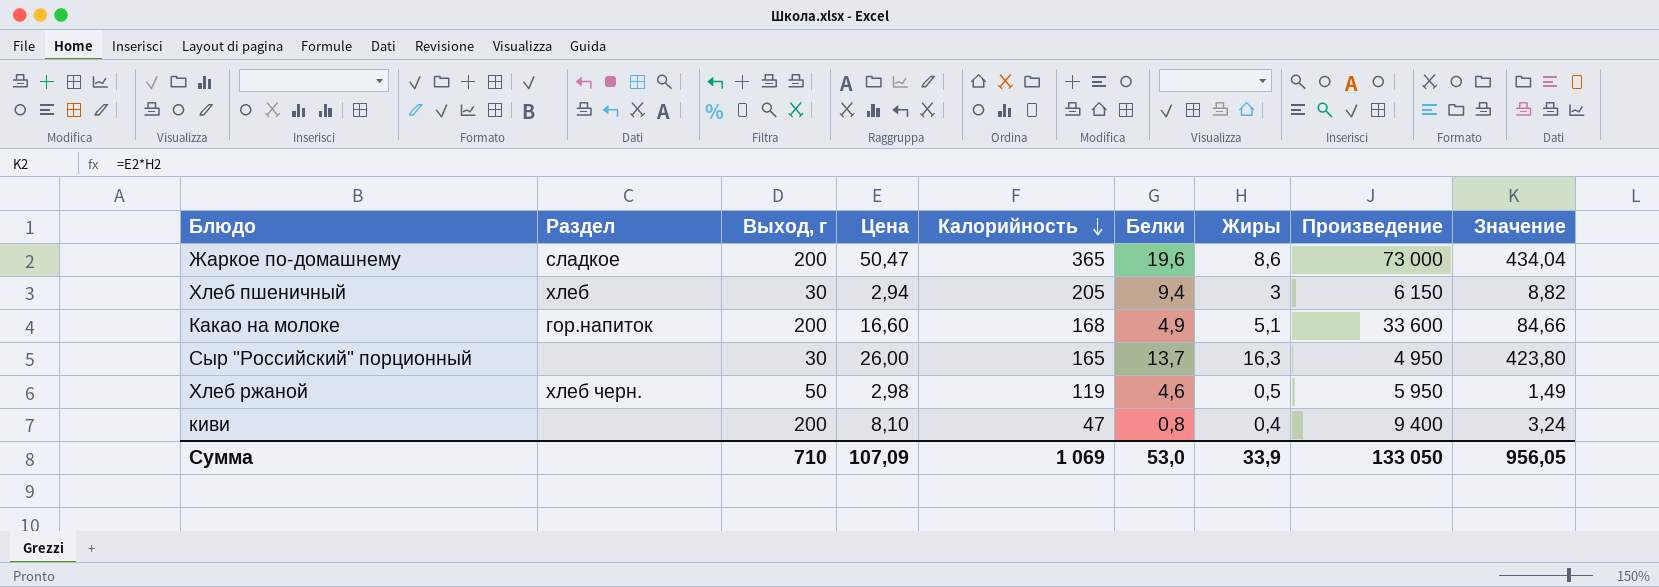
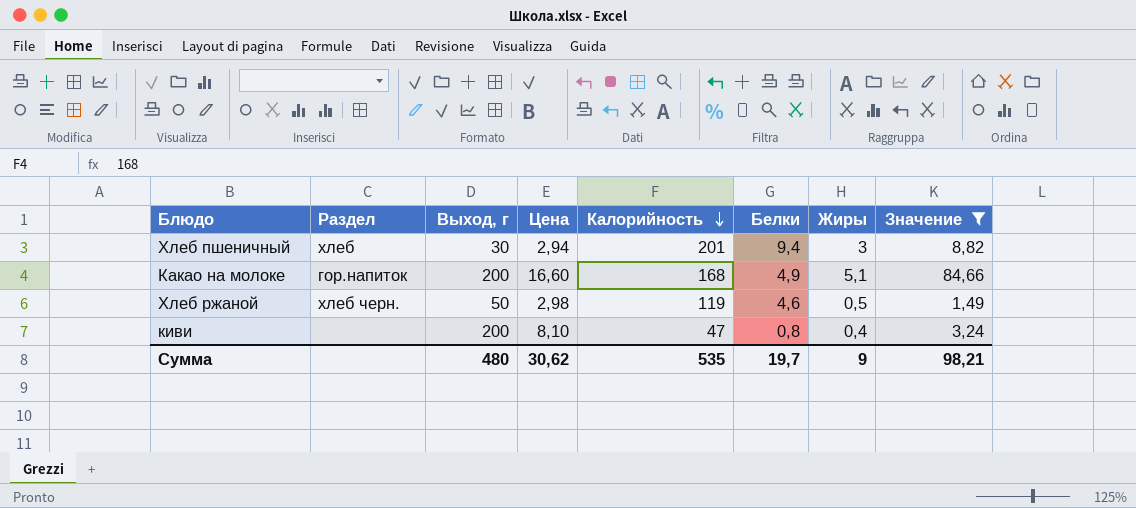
filter: none -> Значение <= 84,66
column Произведение | formula: [Выход, г] * [Калорийность] -> none
Хлеб пшеничный | Калорийность: 205 -> 201
Сумма | Выход, г: 710 -> 480
Сумма | Цена: 107,09 -> 30,62
Сумма | Калорийность: 1 069 -> 535
Сумма | Белки: 53,0 -> 19,7
Сумма | Жиры: 33,9 -> 9
Сумма | Значение: 956,05 -> 98,21

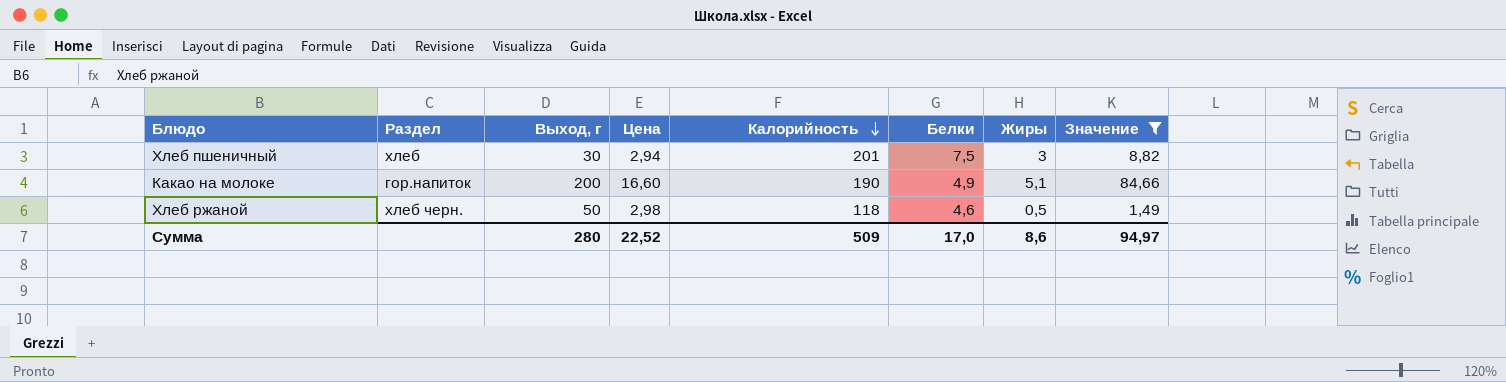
row киви: none | 200 | 8,10 | 47 | 0,8 | 0,4 | 3,24 -> none
Хлеб пшеничный | Белки: 9,4 -> 7,5
Какао на молоке | Калорийность: 168 -> 190
Хлеб ржаной | Калорийность: 119 -> 118
Сумма | Выход, г: 480 -> 280
Сумма | Цена: 30,62 -> 22,52
Сумма | Калорийность: 535 -> 509
Сумма | Белки: 19,7 -> 17,0
Сумма | Жиры: 9 -> 8,6
Сумма | Значение: 98,21 -> 94,97

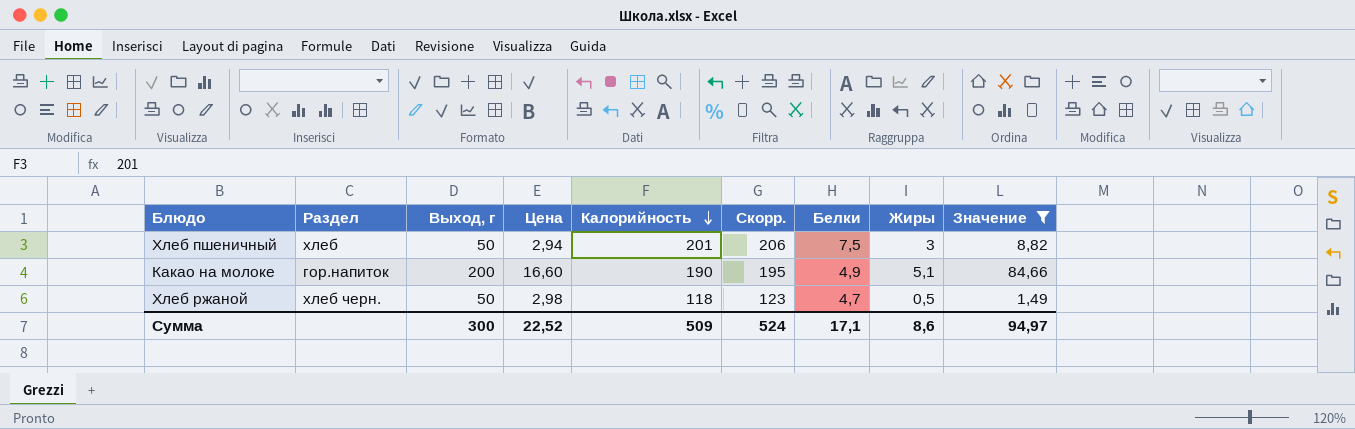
column Скорр. | formula: none -> [Калорийность] + 5
Хлеб пшеничный | Выход, г: 30 -> 50
Хлеб ржаной | Белки: 4,6 -> 4,7
Сумма | Выход, г: 280 -> 300
Сумма | Белки: 17,0 -> 17,1

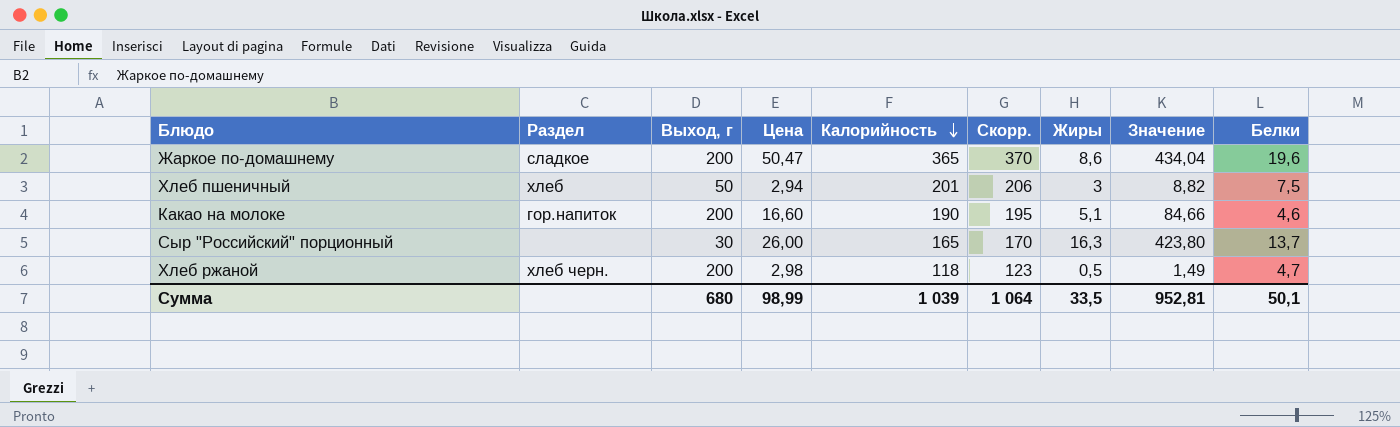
filter: Значение <= 84,66 -> none
column Белки | position: 7 -> 9
Какао на молоке | Белки: 4,9 -> 4,6
Хлеб ржаной | Выход, г: 50 -> 200
Сумма | Выход, г: 300 -> 680
Сумма | Цена: 22,52 -> 98,99
Сумма | Калорийность: 509 -> 1 039
Сумма | Скорр.: 524 -> 1 064
Сумма | Жиры: 8,6 -> 33,5
Сумма | Значение: 94,97 -> 952,81
Сумма | Белки: 17,1 -> 50,1

